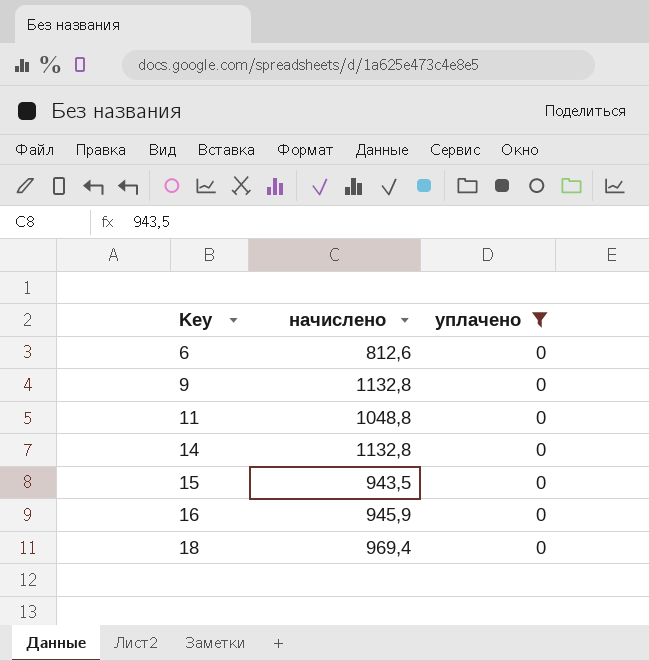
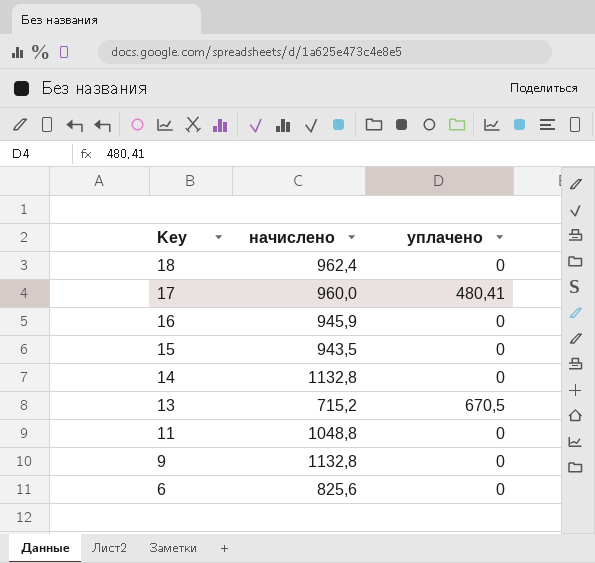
filter: уплачено = 0 -> none
row order: Key ascending -> Key descending
18 | начислено: 969,4 -> 962,4
6 | начислено: 812,6 -> 825,6

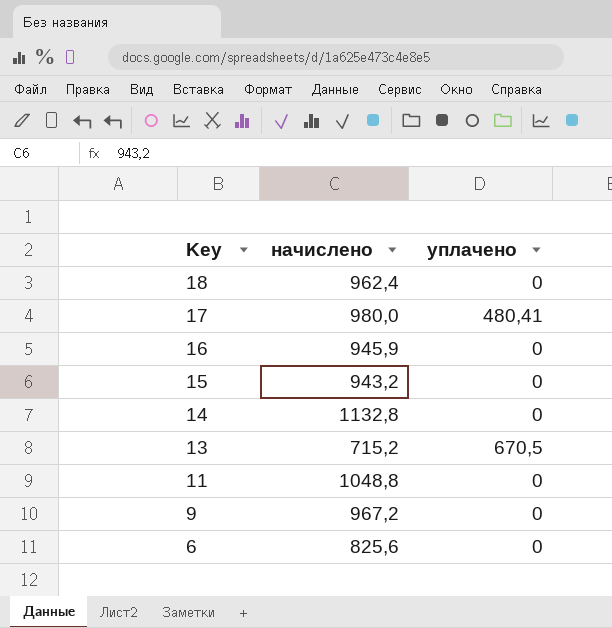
17 | начислено: 960,0 -> 980,0
15 | начислено: 943,5 -> 943,2
9 | начислено: 1132,8 -> 967,2

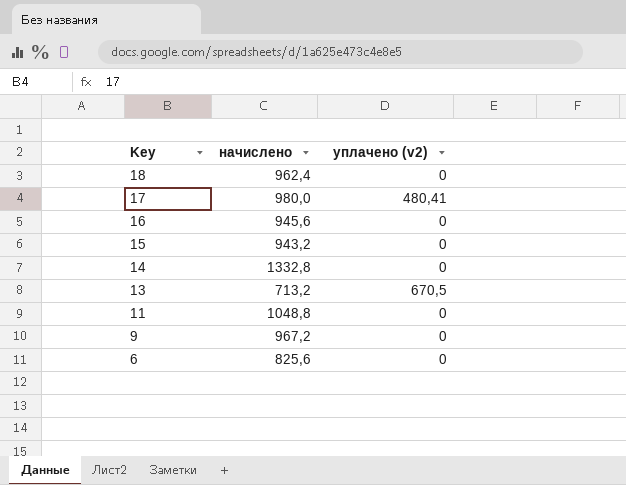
column name: уплачено -> уплачено (v2)
16 | начислено: 945,9 -> 945,6
14 | начислено: 1132,8 -> 1332,8
13 | начислено: 715,2 -> 713,2

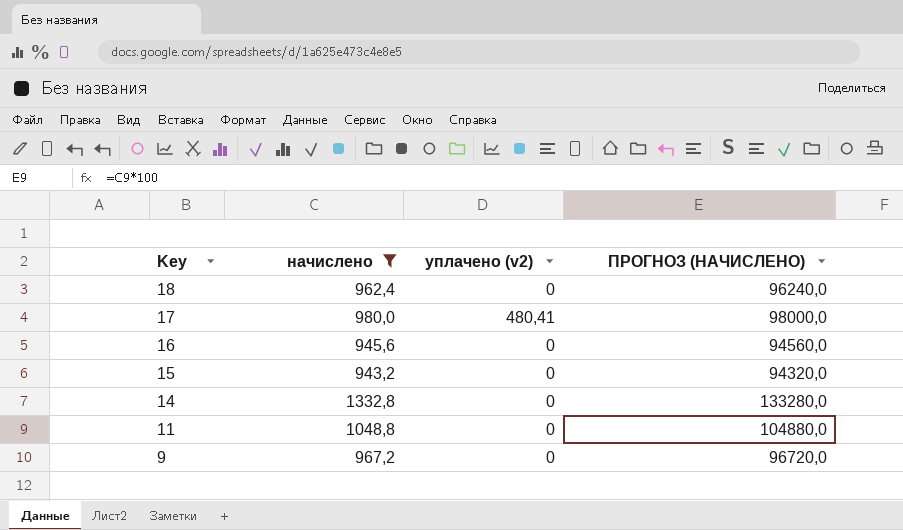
filter: none -> начислено >= 943,2
column ПРОГНОЗ (НАЧИСЛЕНО) | formula: none -> [начислено] * 100

